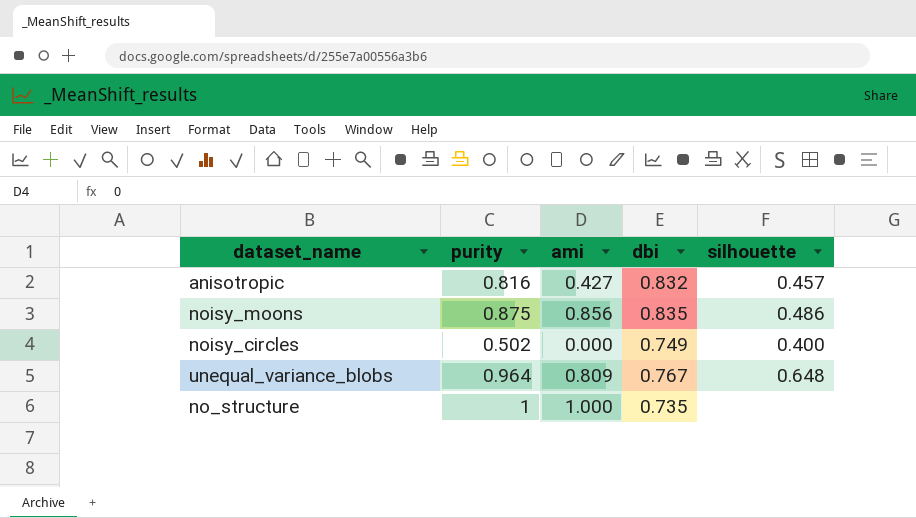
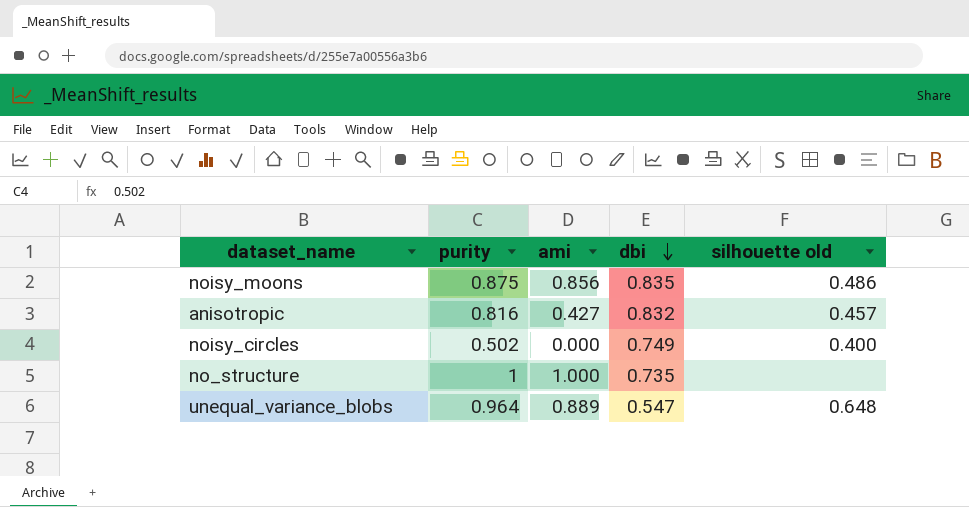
row order: none -> dbi descending
column name: silhouette -> silhouette old
unequal_variance_blobs | ami: 0.809 -> 0.889
unequal_variance_blobs | dbi: 0.767 -> 0.547

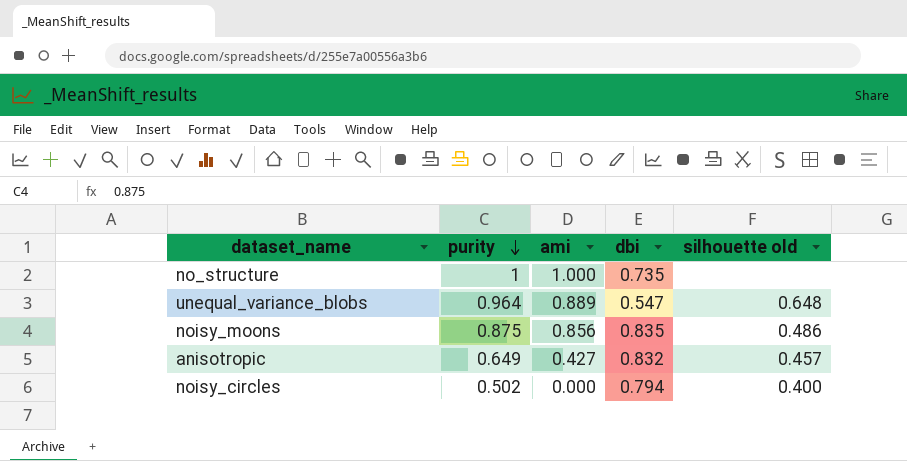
row order: dbi descending -> purity descending
anisotropic | purity: 0.816 -> 0.649
noisy_circles | dbi: 0.749 -> 0.794

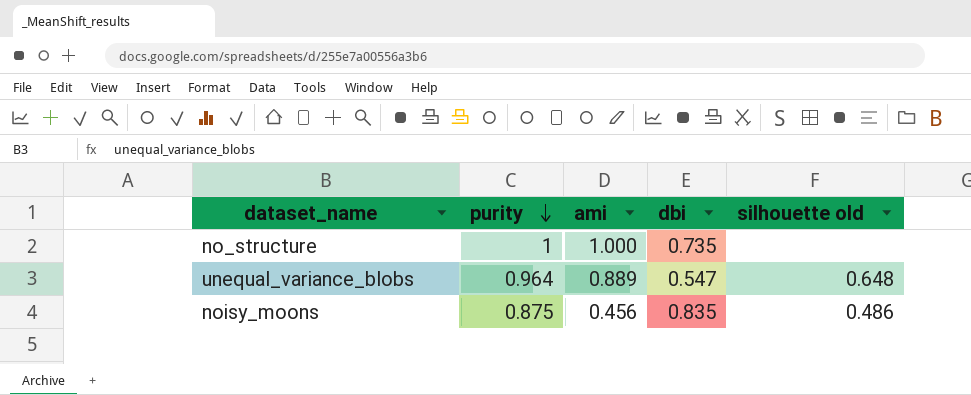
row anisotropic: 0.649 | 0.427 | 0.832 | 0.457 -> none
row noisy_circles: 0.502 | 0.000 | 0.794 | 0.400 -> none
noisy_moons | ami: 0.856 -> 0.456

